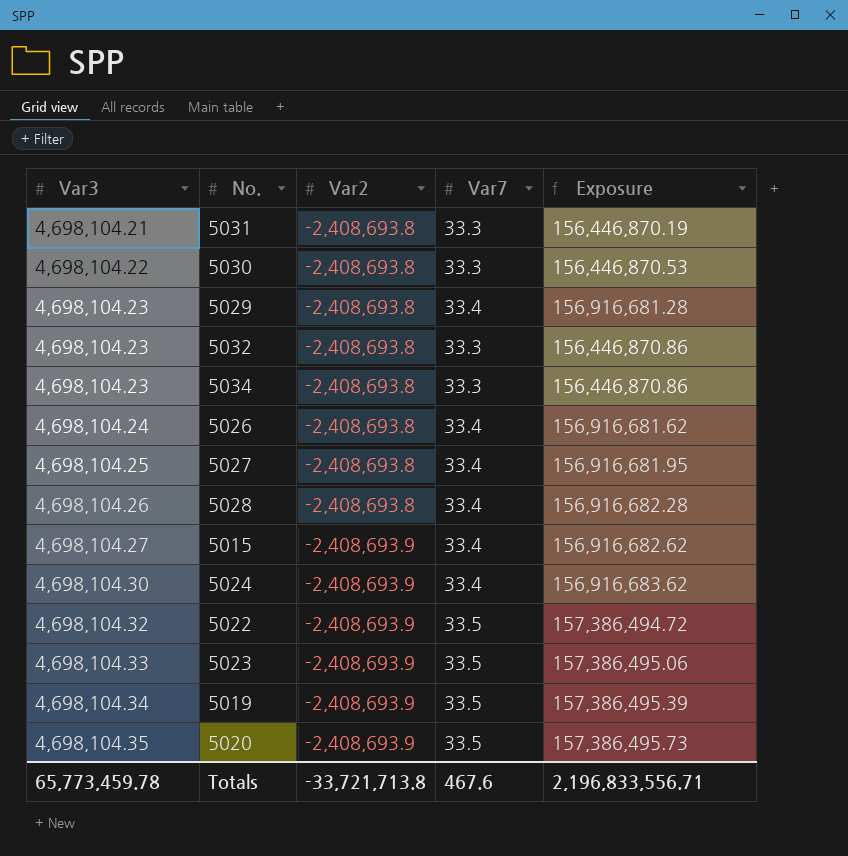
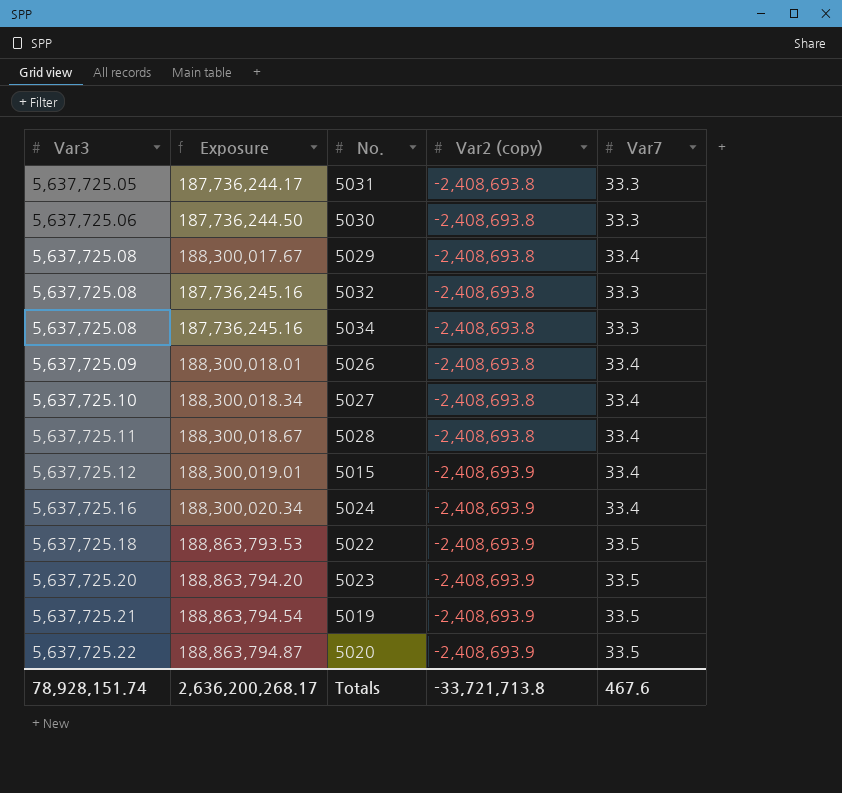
column Exposure | position: 5 -> 2
column name: Var2 -> Var2 (copy)
5031 | Var3: 4,698,104.21 -> 5,637,725.05
5031 | Exposure: 156,446,870.19 -> 187,736,244.17
5030 | Var3: 4,698,104.22 -> 5,637,725.06
5030 | Exposure: 156,446,870.53 -> 187,736,244.50
5029 | Var3: 4,698,104.23 -> 5,637,725.08
5029 | Exposure: 156,916,681.28 -> 188,300,017.67
5032 | Var3: 4,698,104.23 -> 5,637,725.08
5032 | Exposure: 156,446,870.86 -> 187,736,245.16
5034 | Var3: 4,698,104.23 -> 5,637,725.08
5034 | Exposure: 156,446,870.86 -> 187,736,245.16
5026 | Var3: 4,698,104.24 -> 5,637,725.09
5026 | Exposure: 156,916,681.62 -> 188,300,018.01
5027 | Var3: 4,698,104.25 -> 5,637,725.10
5027 | Exposure: 156,916,681.95 -> 188,300,018.34
5028 | Var3: 4,698,104.26 -> 5,637,725.11
5028 | Exposure: 156,916,682.28 -> 188,300,018.67
5015 | Var3: 4,698,104.27 -> 5,637,725.12
5015 | Exposure: 156,916,682.62 -> 188,300,019.01
5024 | Var3: 4,698,104.30 -> 5,637,725.16
5024 | Exposure: 156,916,683.62 -> 188,300,020.34
5022 | Var3: 4,698,104.32 -> 5,637,725.18
5022 | Exposure: 157,386,494.72 -> 188,863,793.53
5023 | Var3: 4,698,104.33 -> 5,637,725.20
5023 | Exposure: 157,386,495.06 -> 188,863,794.20
5019 | Var3: 4,698,104.34 -> 5,637,725.21
5019 | Exposure: 157,386,495.39 -> 188,863,794.54
5020 | Var3: 4,698,104.35 -> 5,637,725.22
5020 | Exposure: 157,386,495.73 -> 188,863,794.87
Totals | Var3: 65,773,459.78 -> 78,928,151.74
Totals | Exposure: 2,196,833,556.71 -> 2,636,200,268.17

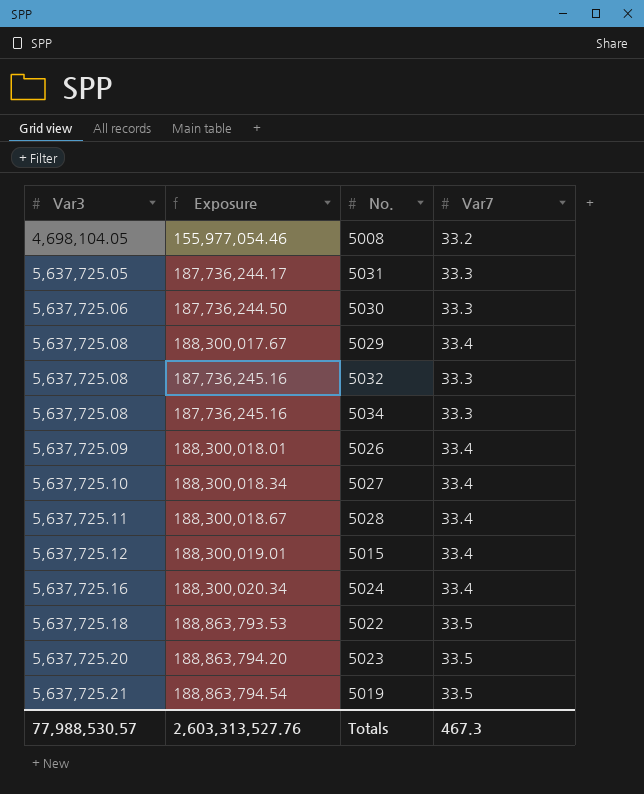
column Var2 (copy) | position: 4 -> none
row 5020: 5,637,725.22 | 188,863,794.87 | -2,408,693.9 | 33.5 -> none
row 5008: none -> 4,698,104.05 | 155,977,054.46 | 33.2
Totals | Var3: 78,928,151.74 -> 77,988,530.57
Totals | Exposure: 2,636,200,268.17 -> 2,603,313,527.76
Totals | Var7: 467.6 -> 467.3

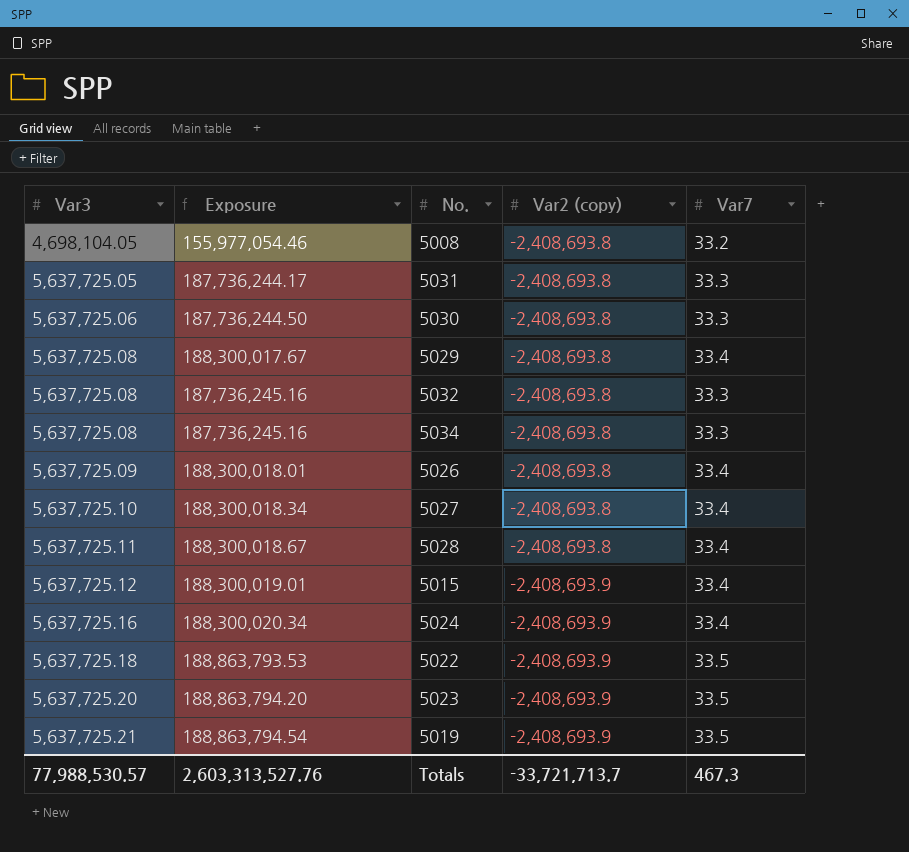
column Var2 (copy) | position: none -> 4

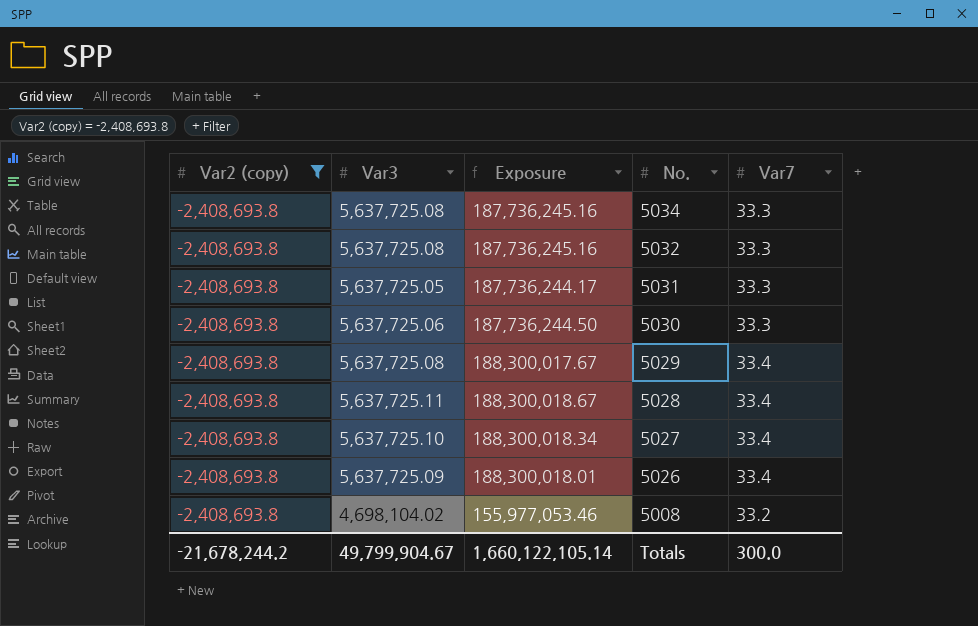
filter: none -> Var2 (copy) = -2,408,693.8
row order: Var3 ascending -> No. descending
column Var2 (copy) | position: 4 -> 1
5008 | Var3: 4,698,104.05 -> 4,698,104.02
5008 | Exposure: 155,977,054.46 -> 155,977,053.46
Totals | Var2 (copy): -33,721,713.7 -> -21,678,244.2
Totals | Var3: 77,988,530.57 -> 49,799,904.67
Totals | Exposure: 2,603,313,527.76 -> 1,660,122,105.14
Totals | Var7: 467.3 -> 300.0

